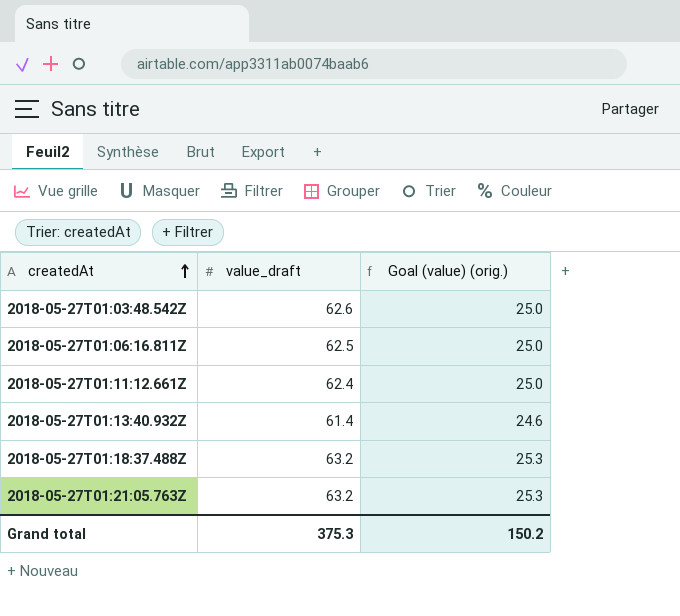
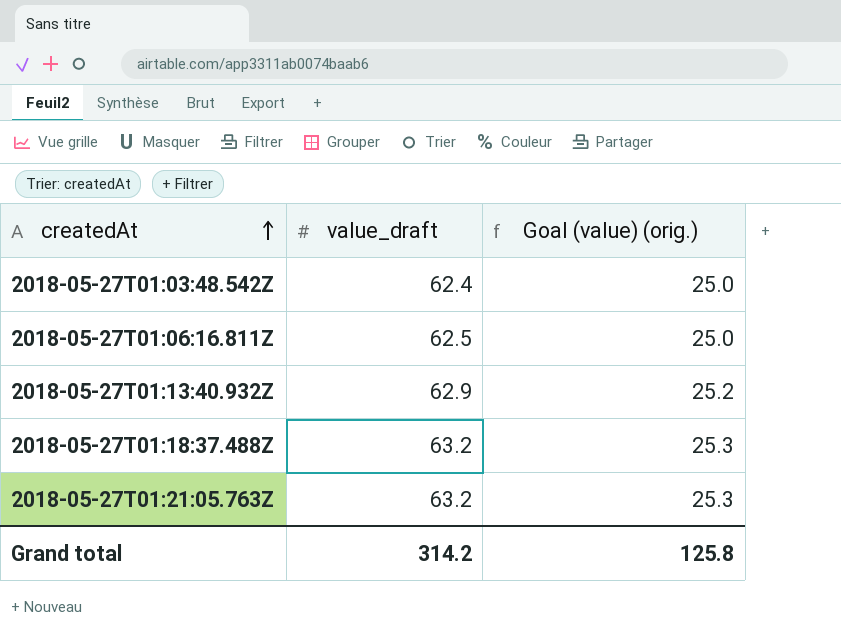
row 2018-05-27T01:11:12.661Z: 62.4 | 25.0 -> none
2018-05-27T01:03:48.542Z | value_draft: 62.6 -> 62.4
2018-05-27T01:13:40.932Z | value_draft: 61.4 -> 62.9
2018-05-27T01:13:40.932Z | Goal (value) (orig.): 24.6 -> 25.2
Grand total | value_draft: 375.3 -> 314.2
Grand total | Goal (value) (orig.): 150.2 -> 125.8

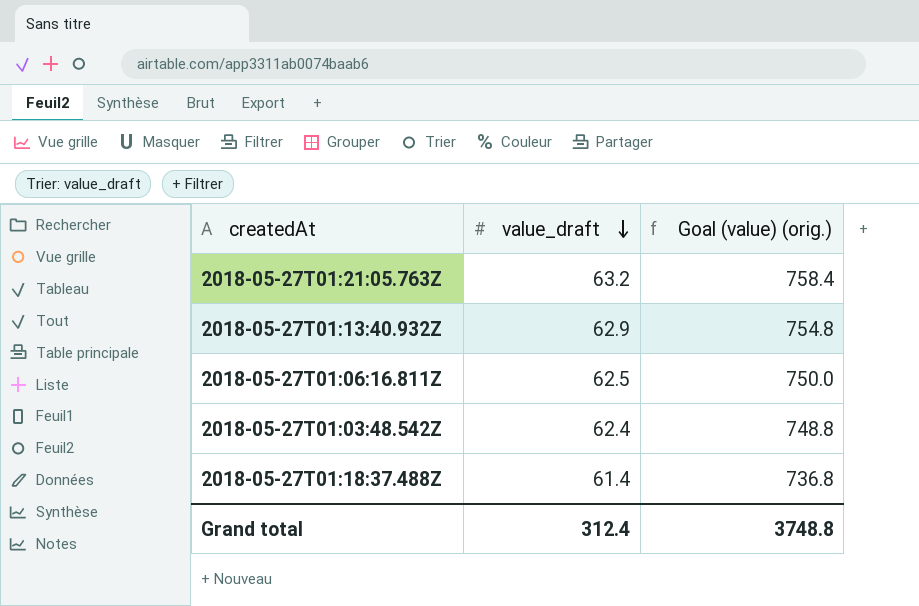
row order: createdAt ascending -> value_draft descending
column Goal (value) (orig.) | formula: [value_draft] * 0.4 -> [value_draft] * 12
2018-05-27T01:18:37.488Z | value_draft: 63.2 -> 61.4
Grand total | value_draft: 314.2 -> 312.4
Grand total | Goal (value) (orig.): 125.8 -> 3748.8

